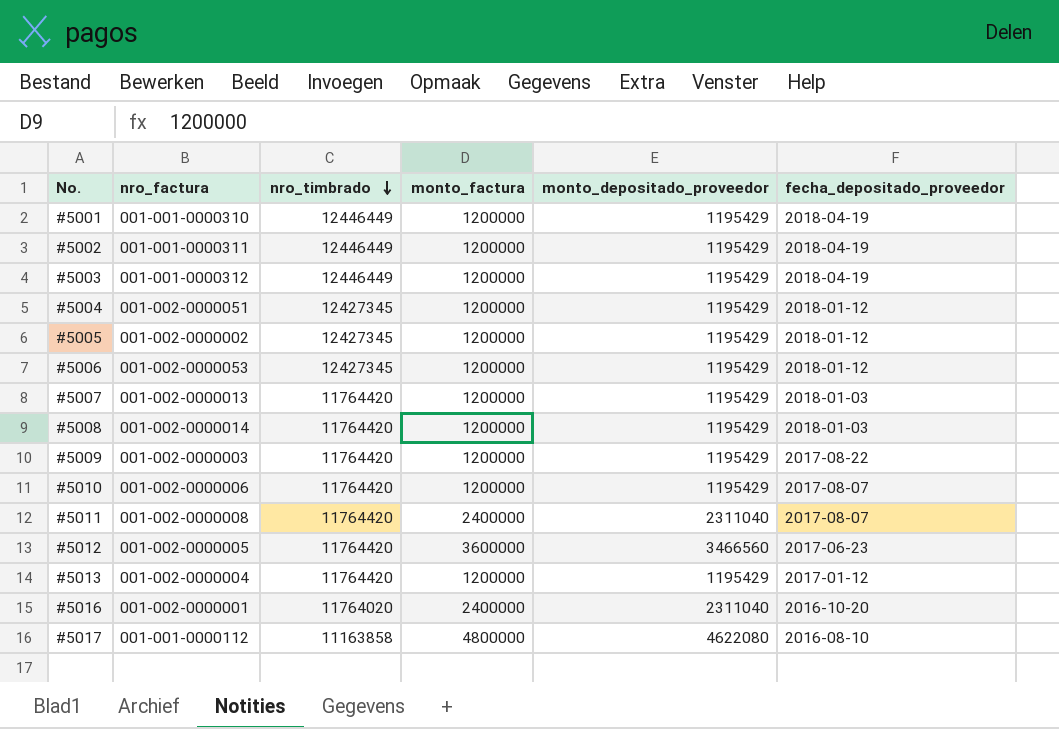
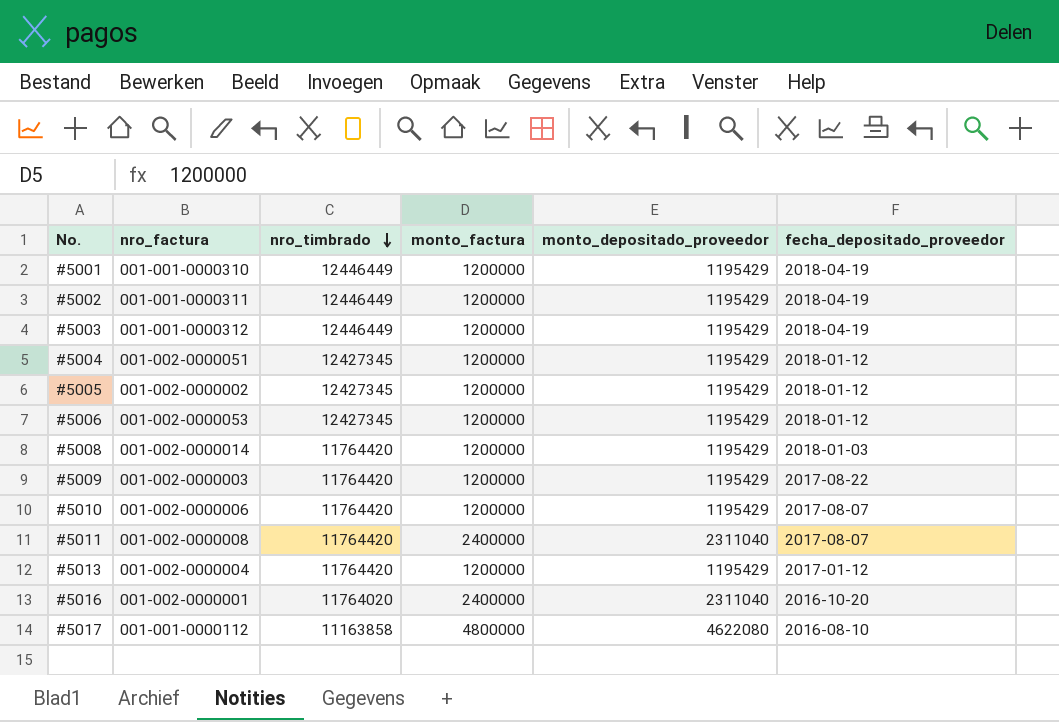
row #5007: 001-002-0000013 | 11764420 | 1200000 | 1195429 | 2018-01-03 -> none
row #5012: 001-002-0000005 | 11764420 | 3600000 | 3466560 | 2017-06-23 -> none

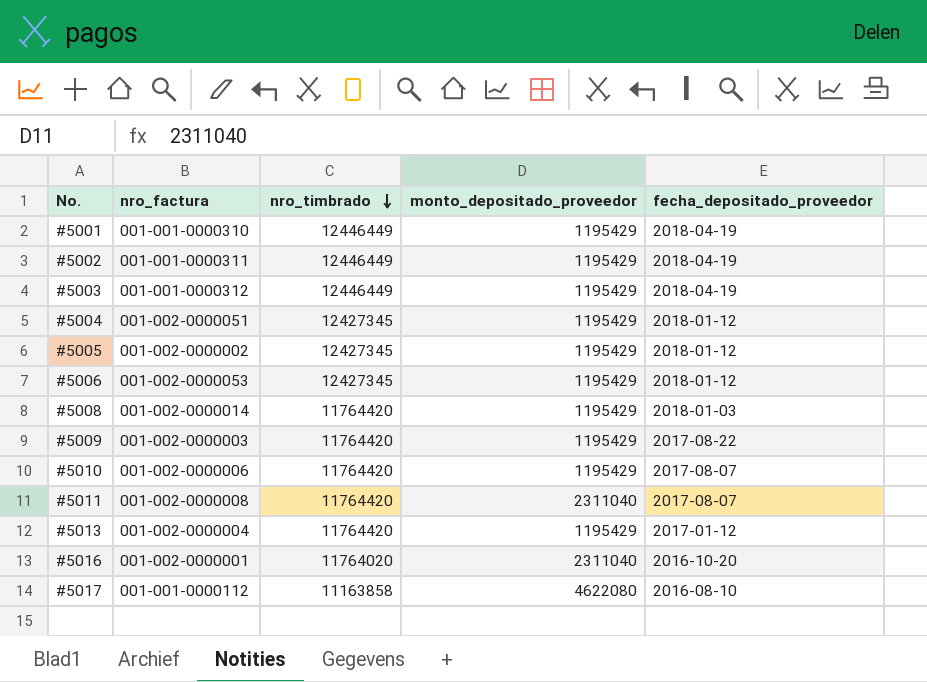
column monto_factura | position: 4 -> none

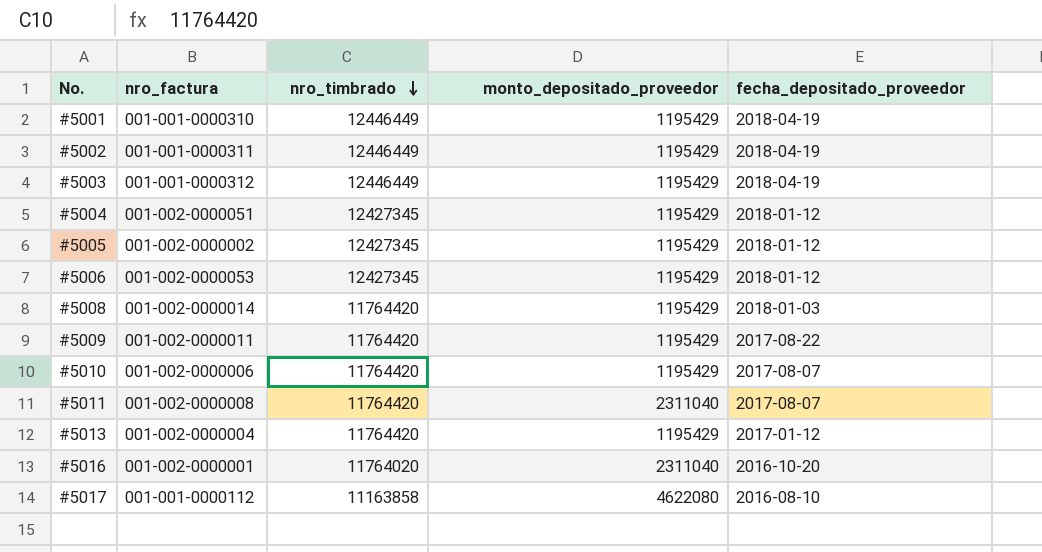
#5009 | nro_factura: 001-002-0000003 -> 001-002-0000011

